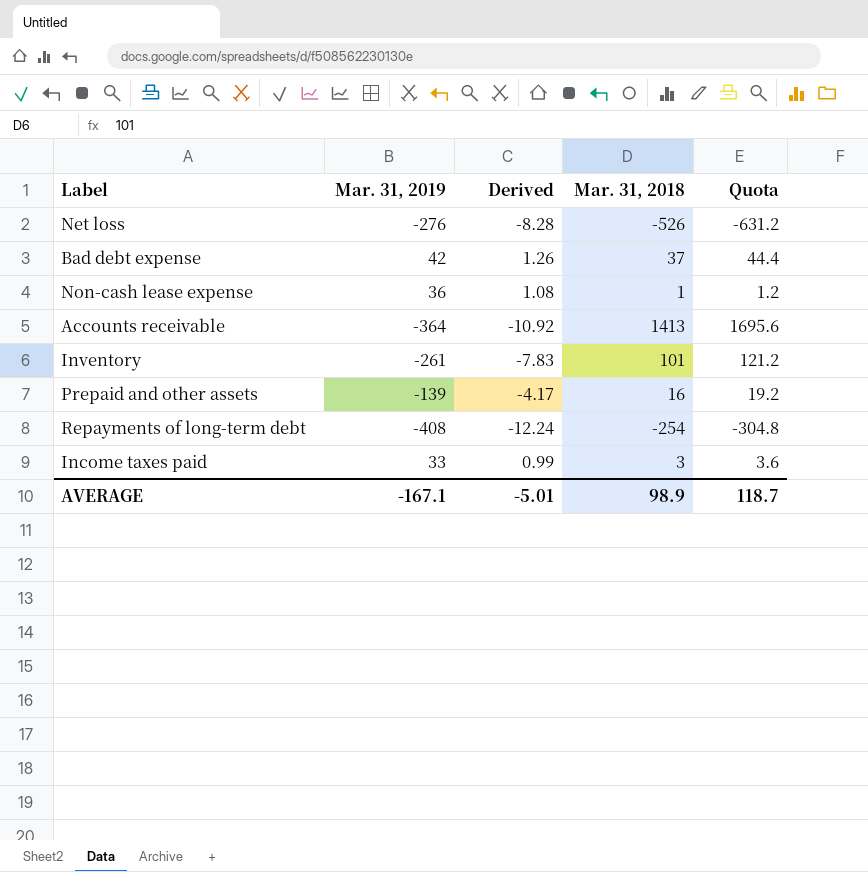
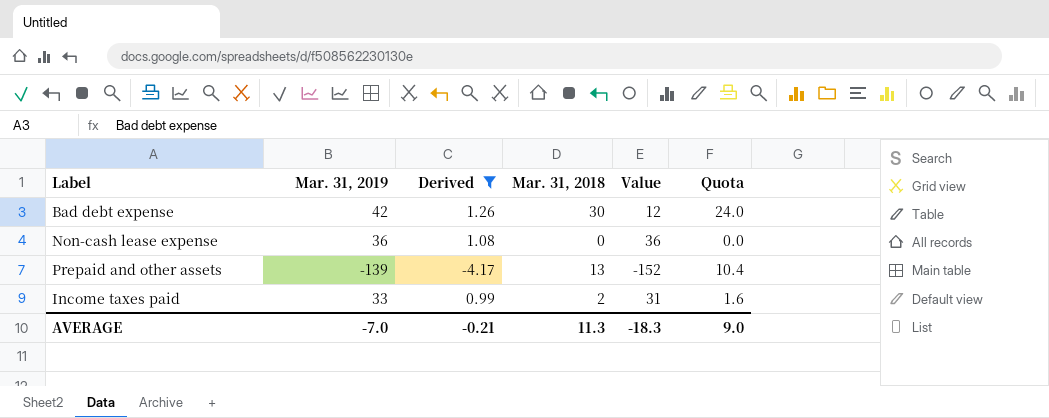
filter: none -> Derived >= -4.17
column Value | formula: none -> [Mar. 31, 2019] - [Mar. 31, 2018]
column Quota | formula: [Mar. 31, 2018] * 1.2 -> [Mar. 31, 2018] * 0.8
Bad debt expense | Mar. 31, 2018: 37 -> 30
Non-cash lease expense | Mar. 31, 2018: 1 -> 0
Prepaid and other assets | Mar. 31, 2018: 16 -> 13
Income taxes paid | Mar. 31, 2018: 3 -> 2
AVERAGE | Mar. 31, 2019: -167.1 -> -7.0
AVERAGE | Derived: -5.01 -> -0.21
AVERAGE | Mar. 31, 2018: 98.9 -> 11.3
AVERAGE | Quota: 118.7 -> 9.0

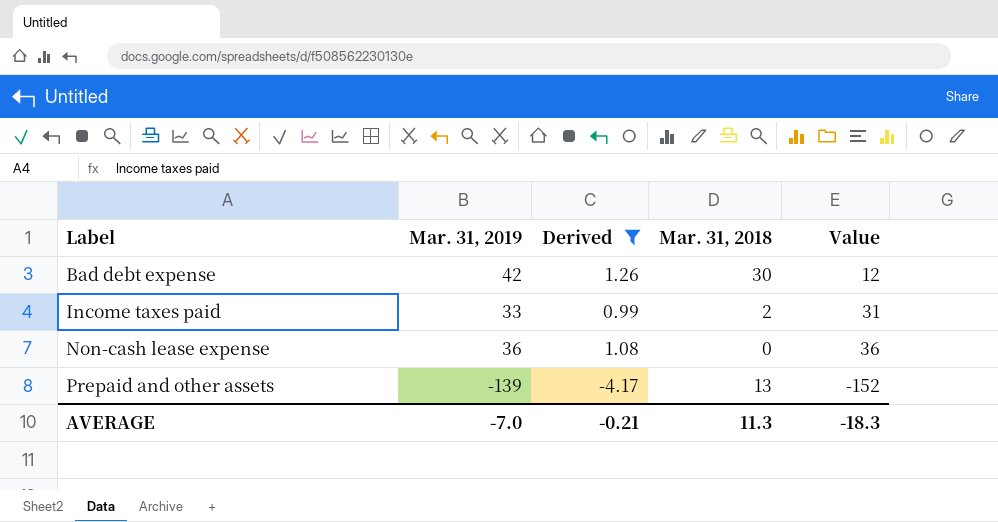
row order: none -> Label ascending
column Quota | formula: [Mar. 31, 2018] * 0.8 -> none

